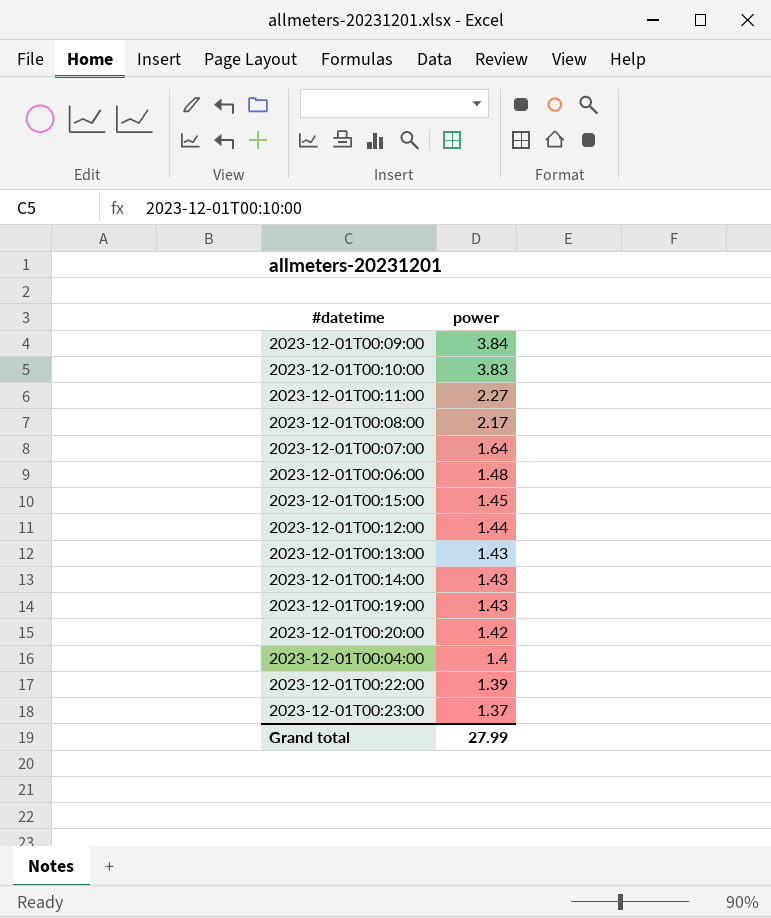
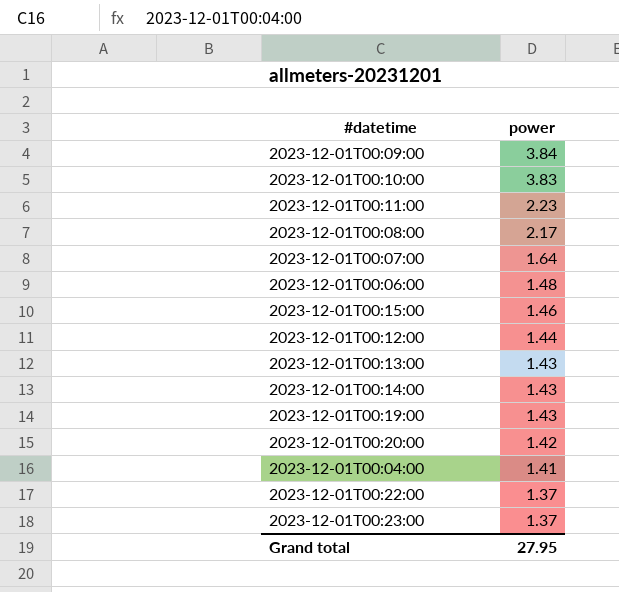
2023-12-01T00:11:00 | power: 2.27 -> 2.23
2023-12-01T00:15:00 | power: 1.45 -> 1.46
2023-12-01T00:04:00 | power: 1.4 -> 1.41
2023-12-01T00:22:00 | power: 1.39 -> 1.37
Grand total | power: 27.99 -> 27.95

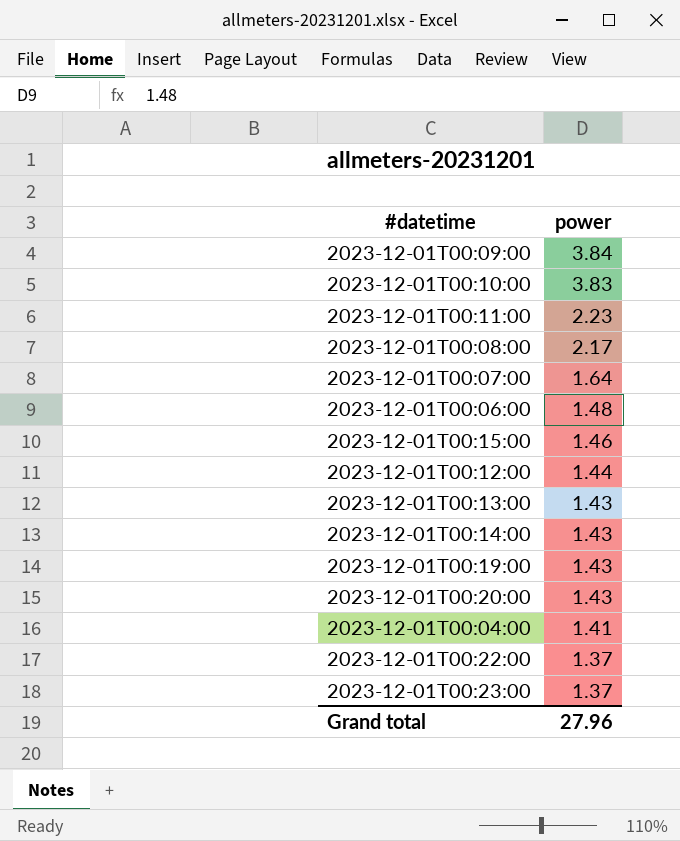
2023-12-01T00:20:00 | power: 1.42 -> 1.43
Grand total | power: 27.95 -> 27.96

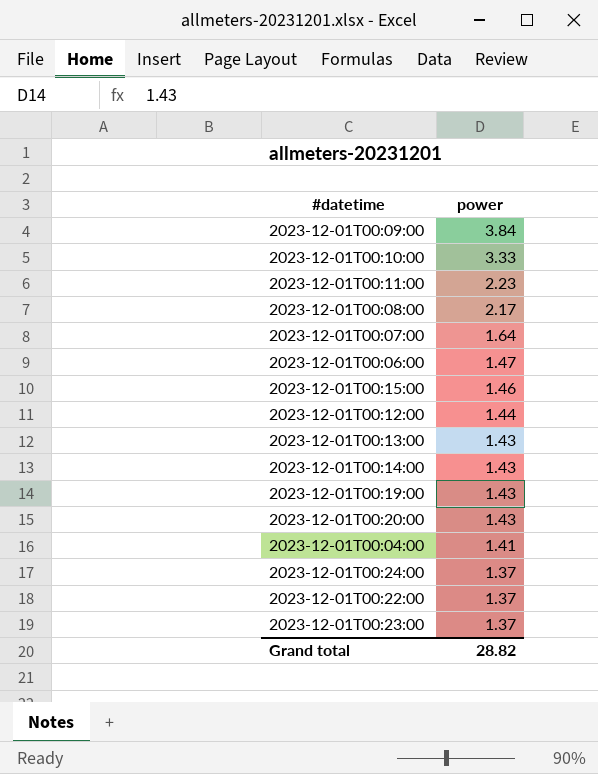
2023-12-01T00:10:00 | power: 3.83 -> 3.33
2023-12-01T00:06:00 | power: 1.48 -> 1.47
row 2023-12-01T00:24:00: none -> 1.37
Grand total | power: 27.96 -> 28.82

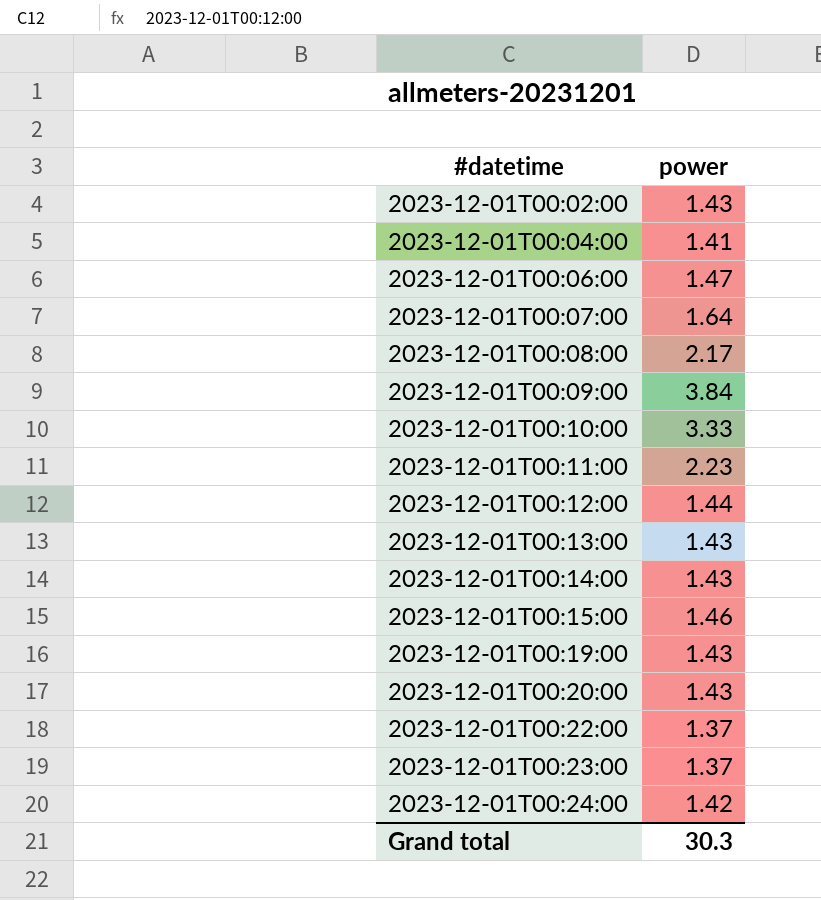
row order: power descending -> #datetime ascending
row 2023-12-01T00:02:00: none -> 1.43
2023-12-01T00:24:00 | power: 1.37 -> 1.42
Grand total | power: 28.82 -> 30.3

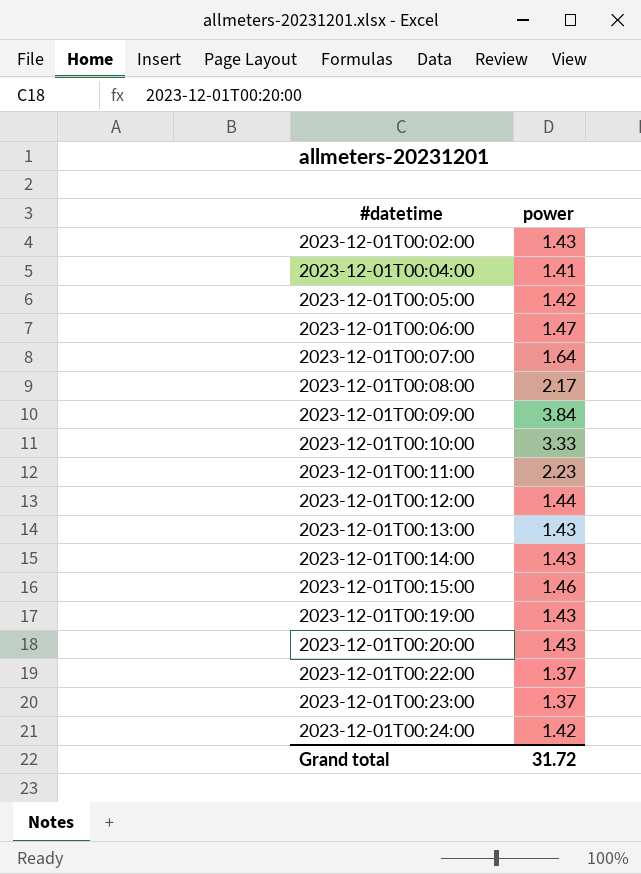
row 2023-12-01T00:05:00: none -> 1.42
Grand total | power: 30.3 -> 31.72

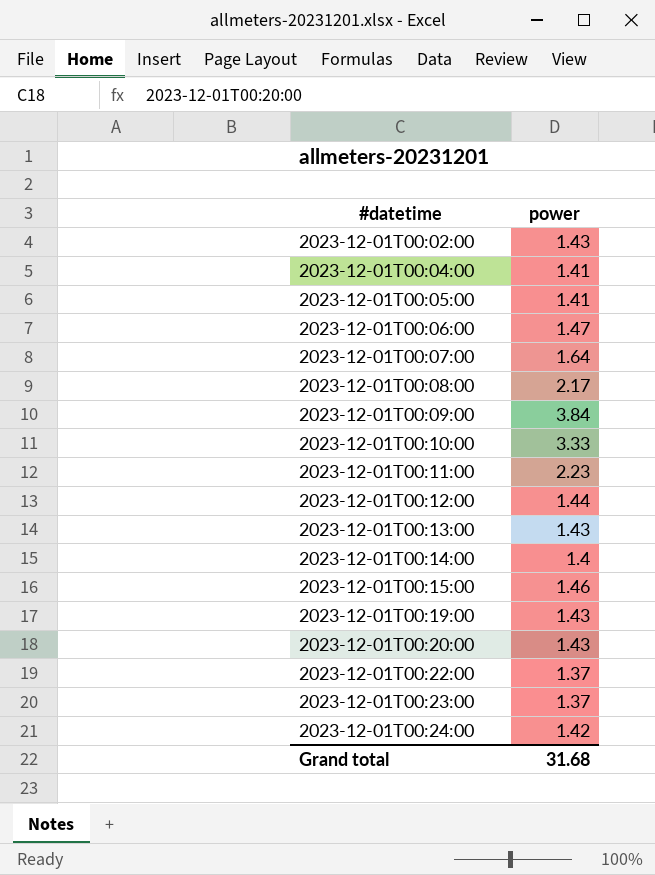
2023-12-01T00:05:00 | power: 1.42 -> 1.41
2023-12-01T00:14:00 | power: 1.43 -> 1.4
Grand total | power: 31.72 -> 31.68

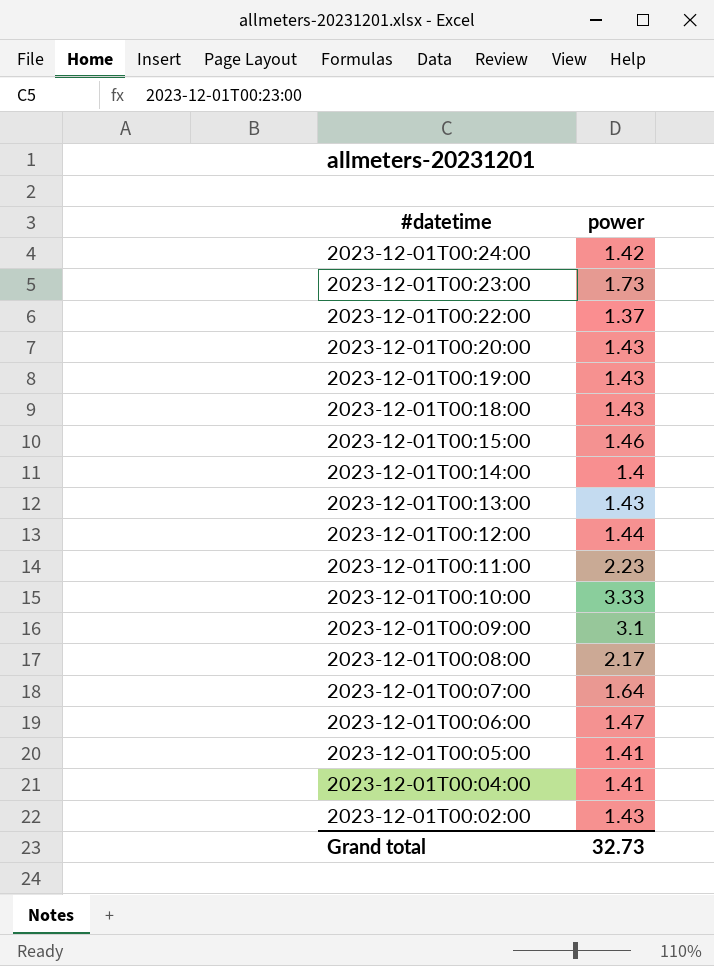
row order: #datetime ascending -> #datetime descending
2023-12-01T00:23:00 | power: 1.37 -> 1.73
row 2023-12-01T00:18:00: none -> 1.43
2023-12-01T00:09:00 | power: 3.84 -> 3.1
Grand total | power: 31.68 -> 32.73

